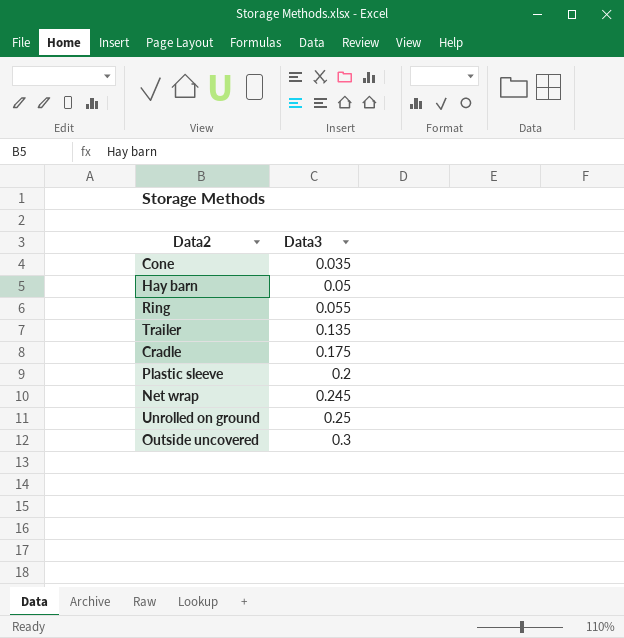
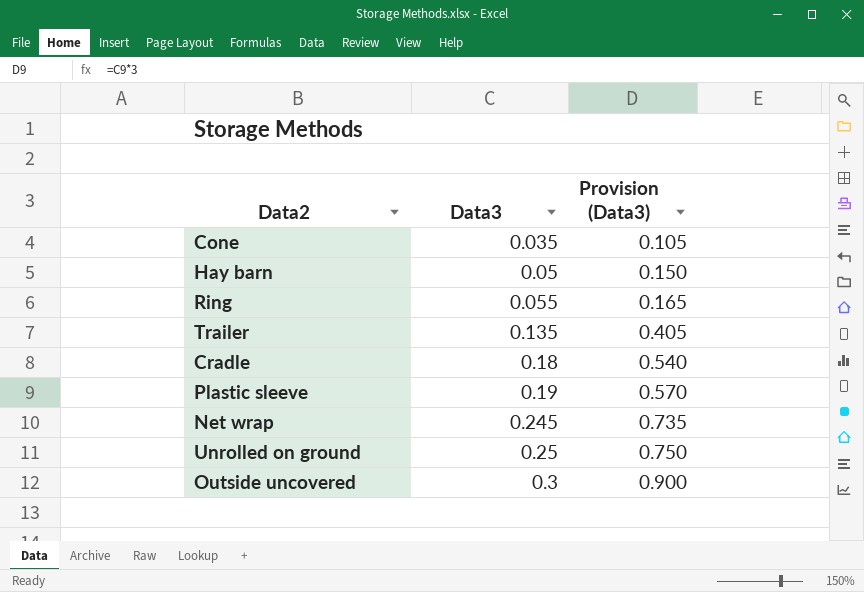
column Provision (Data3) | formula: none -> [Data3] * 3
Cradle | Data3: 0.175 -> 0.18
Plastic sleeve | Data3: 0.2 -> 0.19

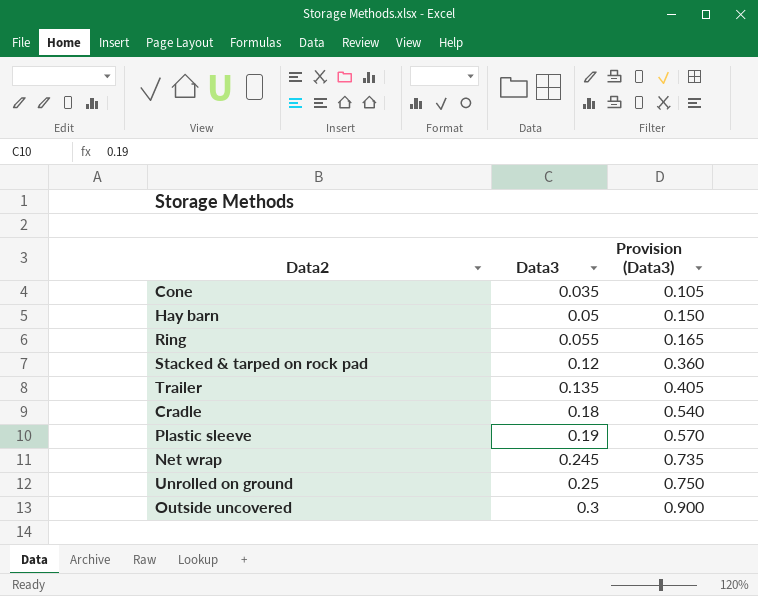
row Stacked & tarped on rock pad: none -> 0.12 | 0.360

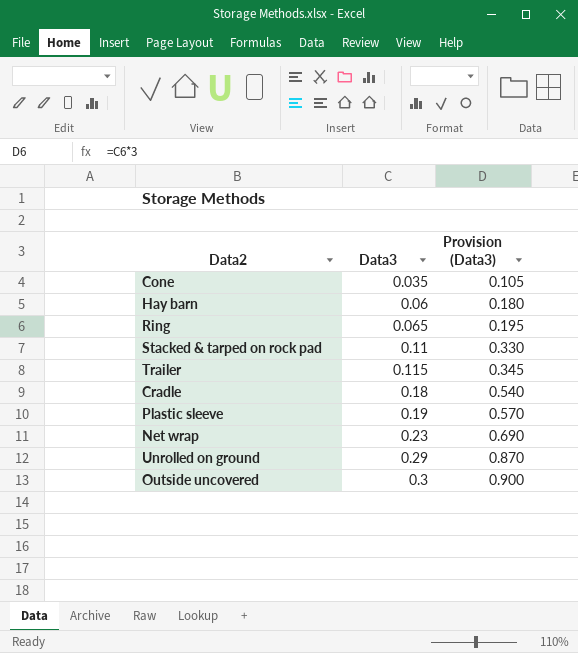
Hay barn | Data3: 0.05 -> 0.06
Hay barn | Provision (Data3): 0.150 -> 0.180
Ring | Data3: 0.055 -> 0.065
Ring | Provision (Data3): 0.165 -> 0.195
Stacked & tarped on rock pad | Data3: 0.12 -> 0.11
Stacked & tarped on rock pad | Provision (Data3): 0.360 -> 0.330
Trailer | Data3: 0.135 -> 0.115
Trailer | Provision (Data3): 0.405 -> 0.345
Net wrap | Data3: 0.245 -> 0.23
Net wrap | Provision (Data3): 0.735 -> 0.690
Unrolled on ground | Data3: 0.25 -> 0.29
Unrolled on ground | Provision (Data3): 0.750 -> 0.870

